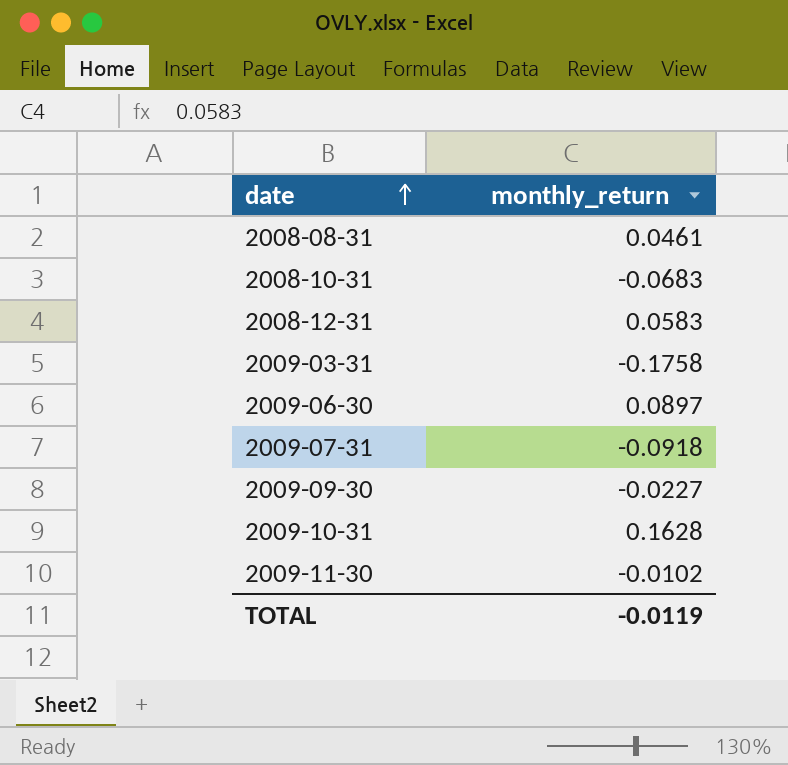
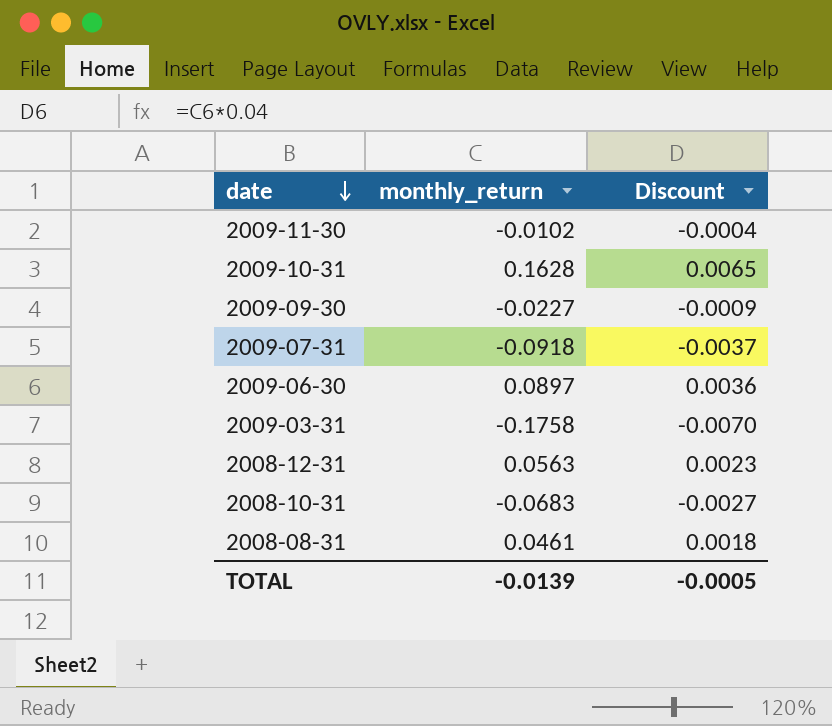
row order: date ascending -> date descending
column Discount | formula: none -> [monthly_return] * 0.04
2008-12-31 | monthly_return: 0.0583 -> 0.0563
TOTAL | monthly_return: -0.0119 -> -0.0139

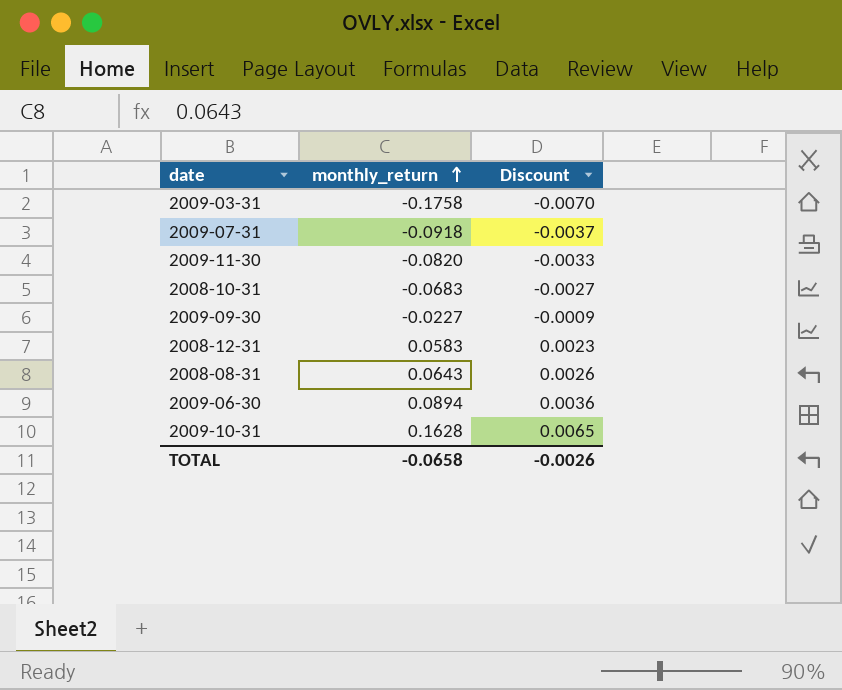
row order: date descending -> monthly_return ascending
2009-11-30 | monthly_return: -0.0102 -> -0.0820
2009-11-30 | Discount: -0.0004 -> -0.0033
2008-12-31 | monthly_return: 0.0563 -> 0.0583
2008-08-31 | monthly_return: 0.0461 -> 0.0643
2008-08-31 | Discount: 0.0018 -> 0.0026
2009-06-30 | monthly_return: 0.0897 -> 0.0894
TOTAL | monthly_return: -0.0139 -> -0.0658
TOTAL | Discount: -0.0005 -> -0.0026

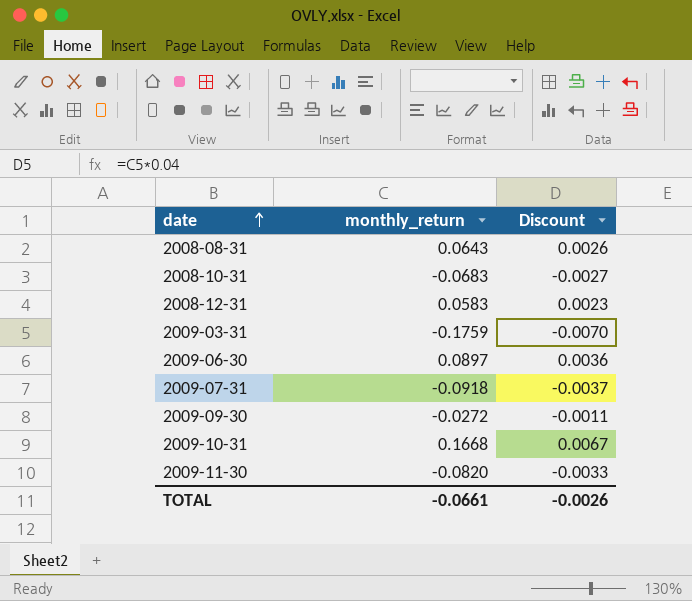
row order: monthly_return ascending -> date ascending
2009-03-31 | monthly_return: -0.1758 -> -0.1759
2009-06-30 | monthly_return: 0.0894 -> 0.0897
2009-09-30 | monthly_return: -0.0227 -> -0.0272
2009-09-30 | Discount: -0.0009 -> -0.0011
2009-10-31 | monthly_return: 0.1628 -> 0.1668
2009-10-31 | Discount: 0.0065 -> 0.0067
TOTAL | monthly_return: -0.0658 -> -0.0661

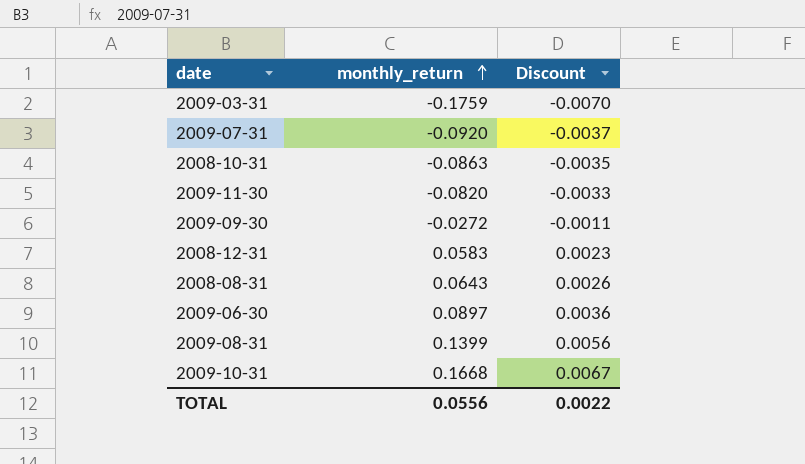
row order: date ascending -> monthly_return ascending
2009-07-31 | monthly_return: -0.0918 -> -0.0920
2008-10-31 | monthly_return: -0.0683 -> -0.0863
2008-10-31 | Discount: -0.0027 -> -0.0035
row 2009-08-31: none -> 0.1399 | 0.0056
TOTAL | monthly_return: -0.0661 -> 0.0556
TOTAL | Discount: -0.0026 -> 0.0022

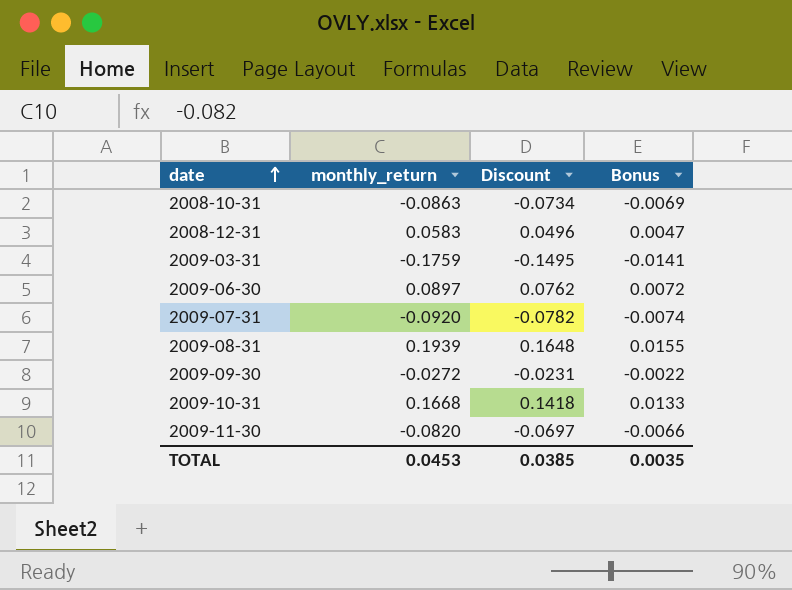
row order: monthly_return ascending -> date ascending
column Discount | formula: [monthly_return] * 0.04 -> [monthly_return] * 0.85
column Bonus | formula: none -> [monthly_return] * 0.08
row 2008-08-31: 0.0643 | 0.0026 -> none
2009-08-31 | monthly_return: 0.1399 -> 0.1939
TOTAL | monthly_return: 0.0556 -> 0.0453
TOTAL | Discount: 0.0022 -> 0.0385

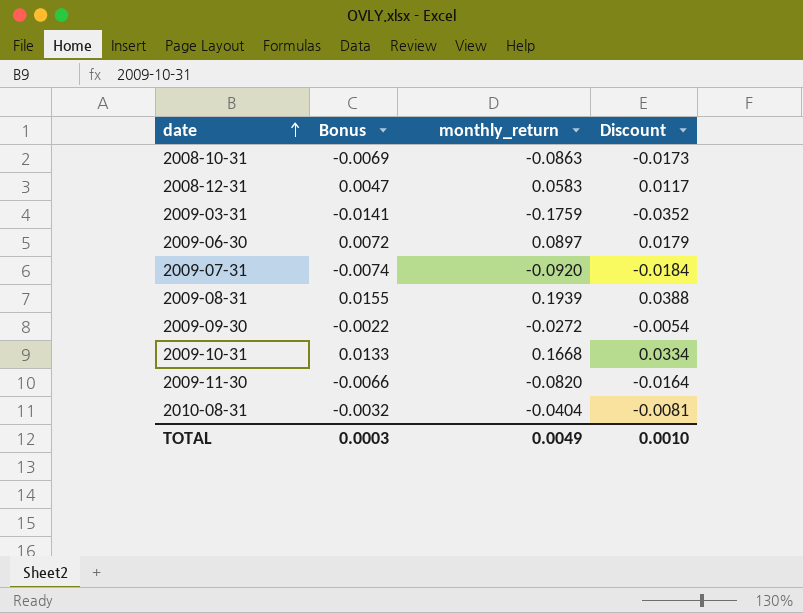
column Bonus | position: 4 -> 2
column Discount | formula: [monthly_return] * 0.85 -> [monthly_return] * 0.2
row 2010-08-31: none -> -0.0032 | -0.0404 | -0.0081
TOTAL | Bonus: 0.0035 -> 0.0003
TOTAL | monthly_return: 0.0453 -> 0.0049
TOTAL | Discount: 0.0385 -> 0.0010

